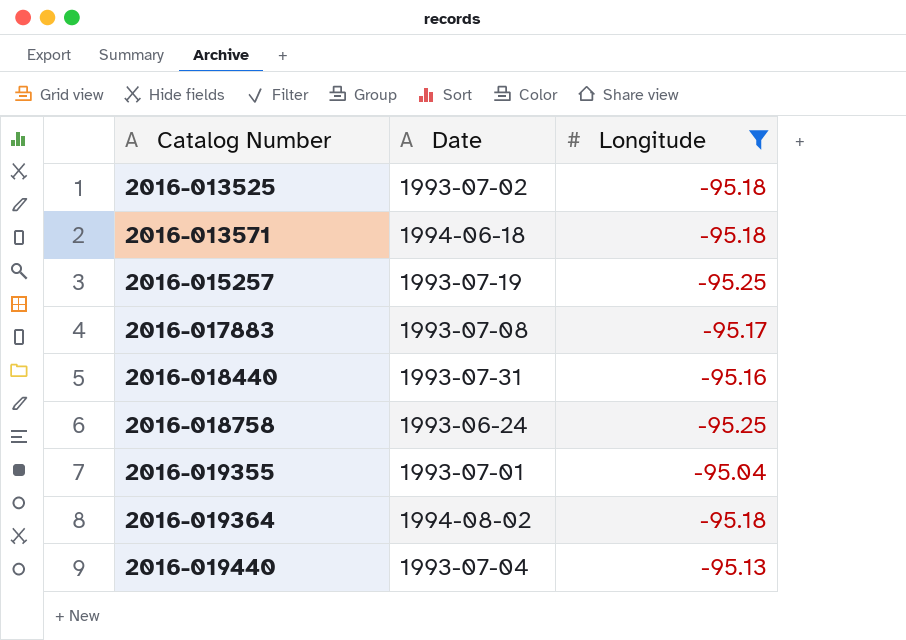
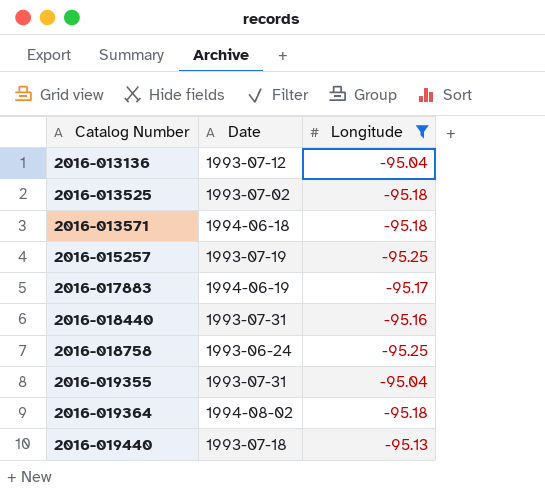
row 2016-013136: none -> 1993-07-12 | -95.04
2016-017883 | Date: 1993-07-08 -> 1994-06-19
2016-019355 | Date: 1993-07-01 -> 1993-07-31
2016-019440 | Date: 1993-07-04 -> 1993-07-18

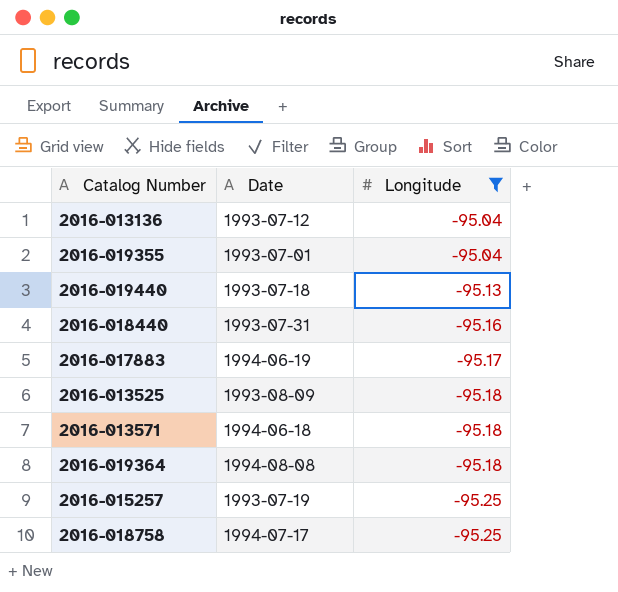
row order: Catalog Number ascending -> Longitude descending
2016-019355 | Date: 1993-07-31 -> 1993-07-01
2016-013525 | Date: 1993-07-02 -> 1993-08-09
2016-019364 | Date: 1994-08-02 -> 1994-08-08
2016-018758 | Date: 1993-06-24 -> 1994-07-17

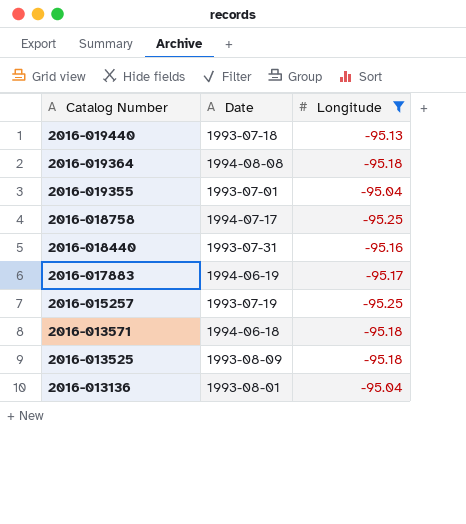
row order: Longitude descending -> Catalog Number descending
2016-013136 | Date: 1993-07-12 -> 1993-08-01

